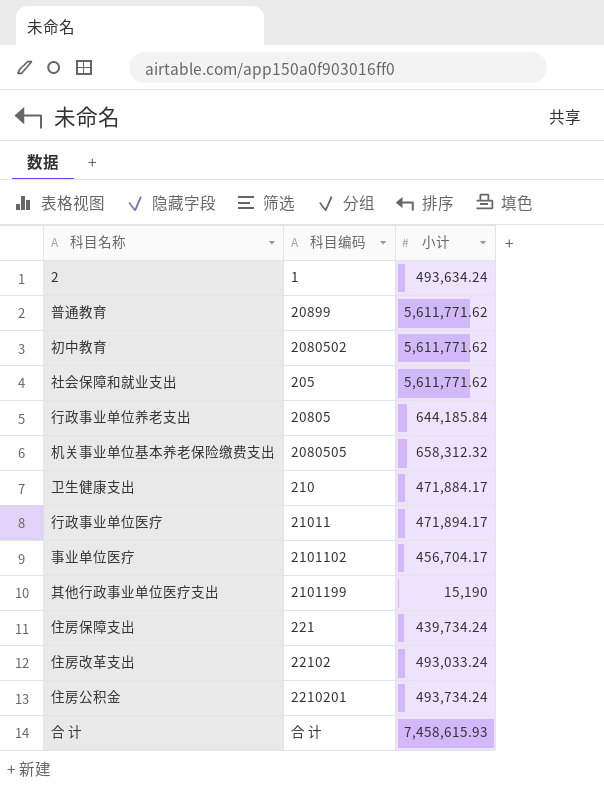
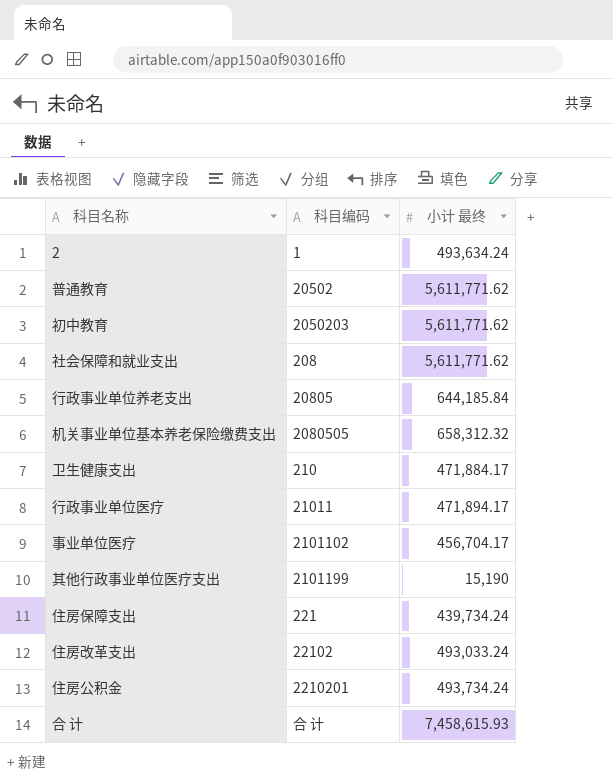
column name: 小计 -> 小计 最终
普通教育 | 科目编码: 20899 -> 20502
初中教育 | 科目编码: 2080502 -> 2050203
社会保障和就业支出 | 科目编码: 205 -> 208

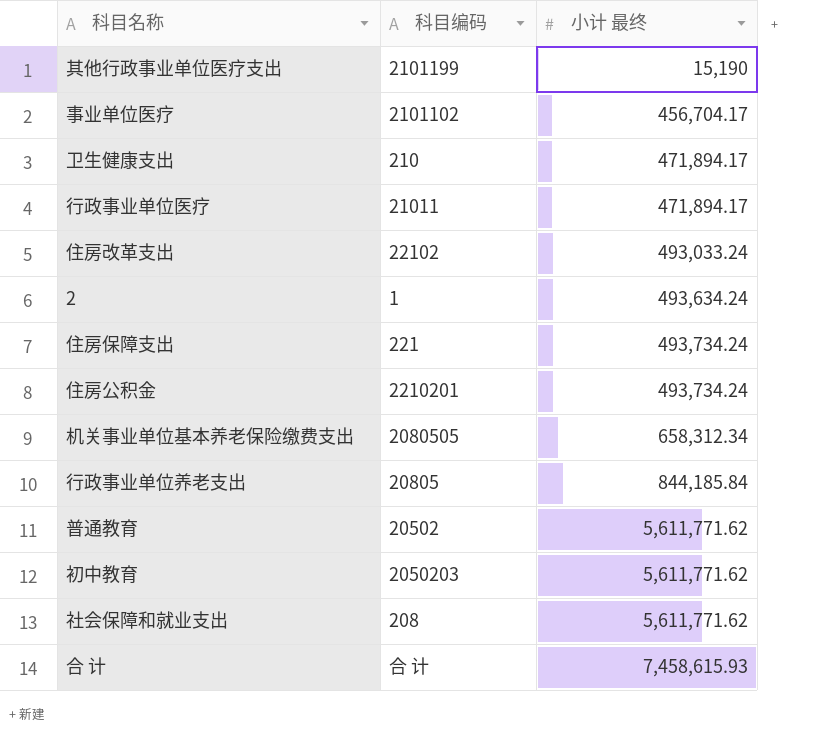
row order: none -> 小计 最终 ascending
卫生健康支出 | 小计 最终: 471,884.17 -> 471,894.17
住房保障支出 | 小计 最终: 439,734.24 -> 493,734.24
机关事业单位基本养老保险缴费支出 | 小计 最终: 658,312.32 -> 658,312.34
行政事业单位养老支出 | 小计 最终: 644,185.84 -> 844,185.84

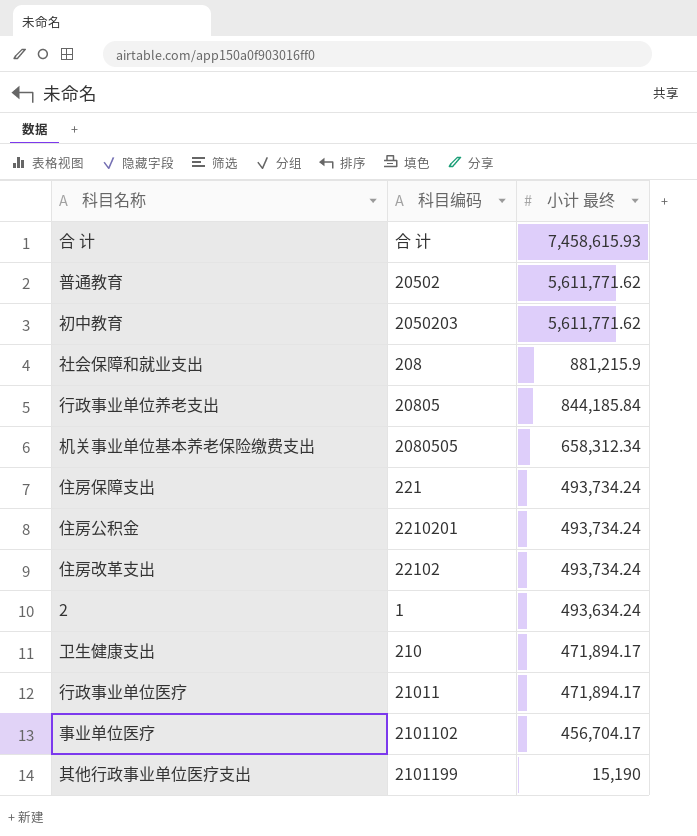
row order: 小计 最终 ascending -> 小计 最终 descending
社会保障和就业支出 | 小计 最终: 5,611,771.62 -> 881,215.9
住房改革支出 | 小计 最终: 493,033.24 -> 493,734.24

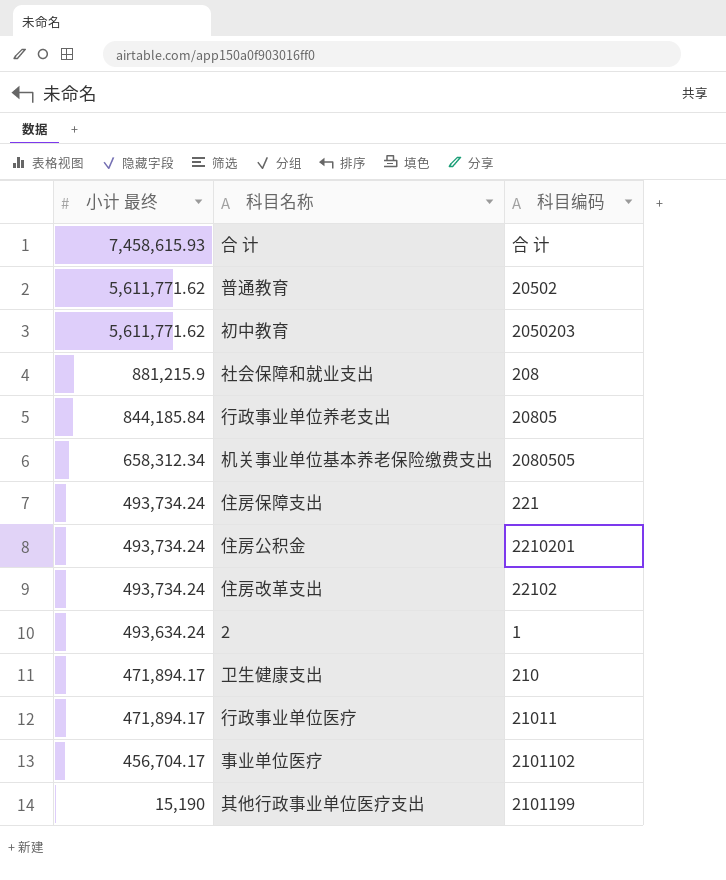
column 小计 最终 | position: 3 -> 1

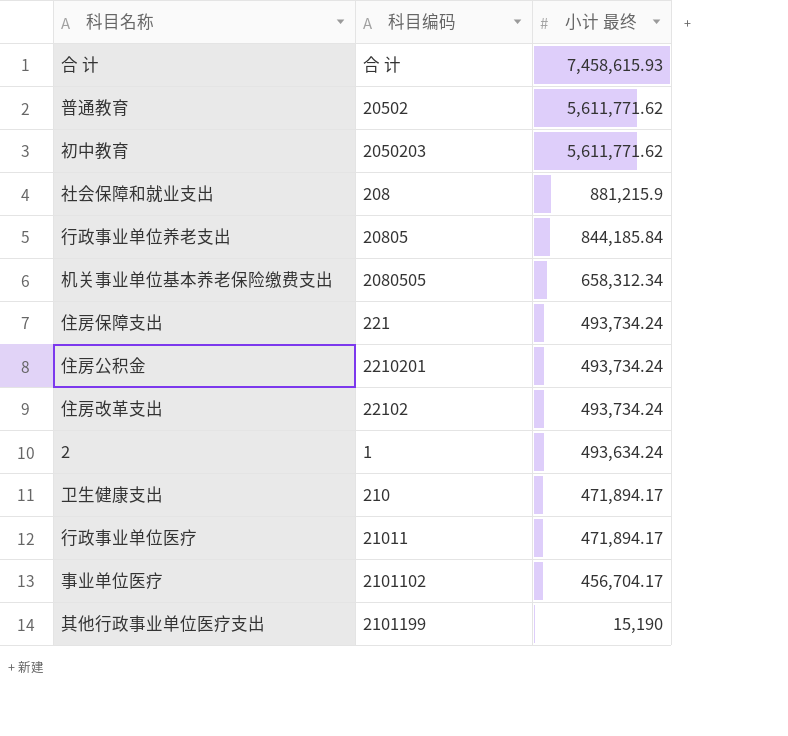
column 小计 最终 | position: 1 -> 3

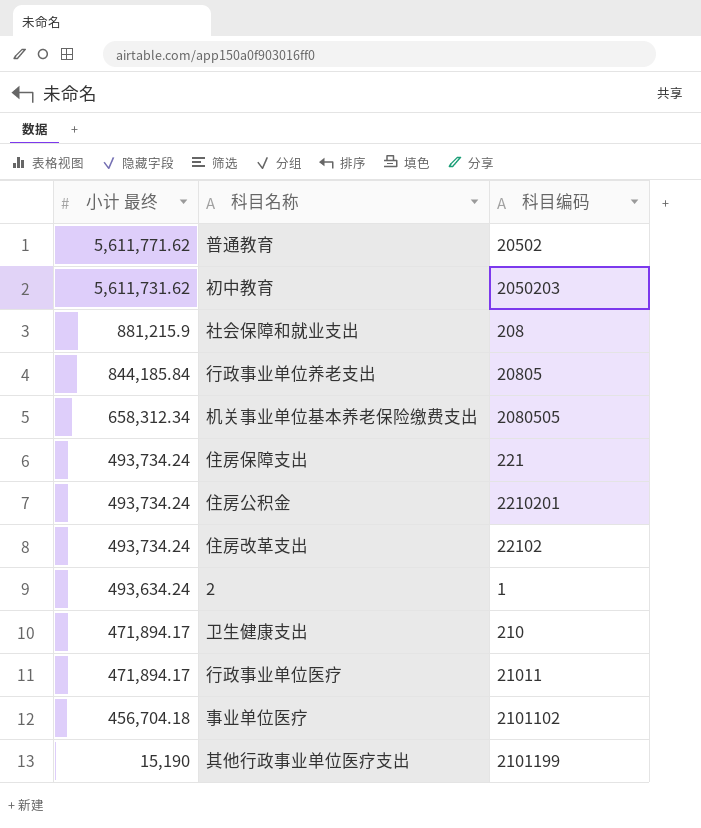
column 小计 最终 | position: 3 -> 1
row 合 计: 合 计 | 7,458,615.93 -> none
初中教育 | 小计 最终: 5,611,771.62 -> 5,611,731.62
事业单位医疗 | 小计 最终: 456,704.17 -> 456,704.18

